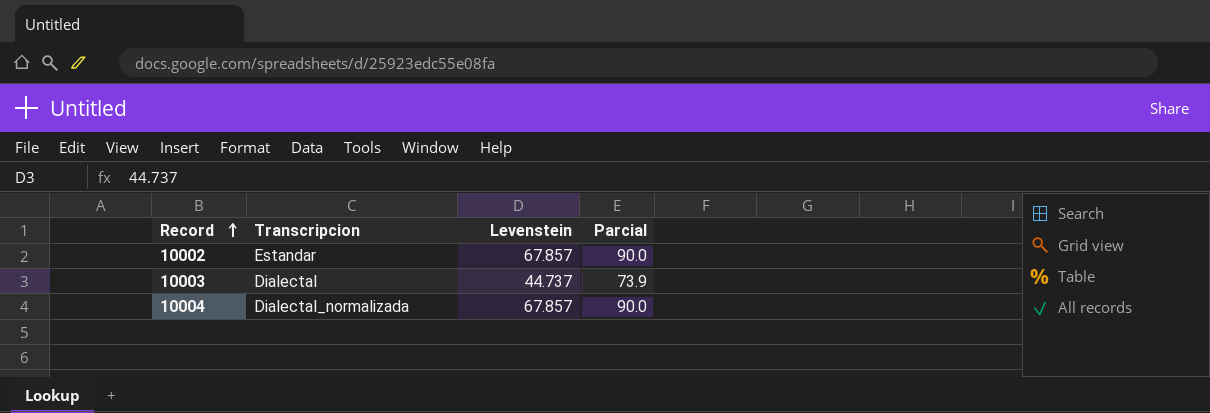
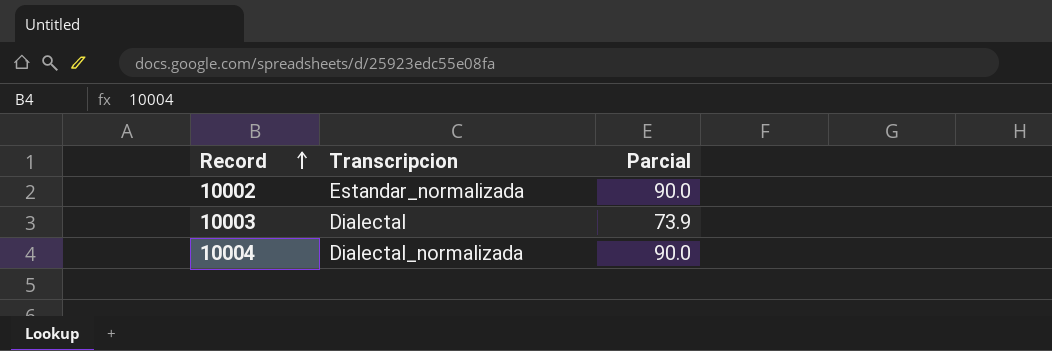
column Levenstein | position: 3 -> none
10002 | Transcripcion: Estandar -> Estandar_normalizada

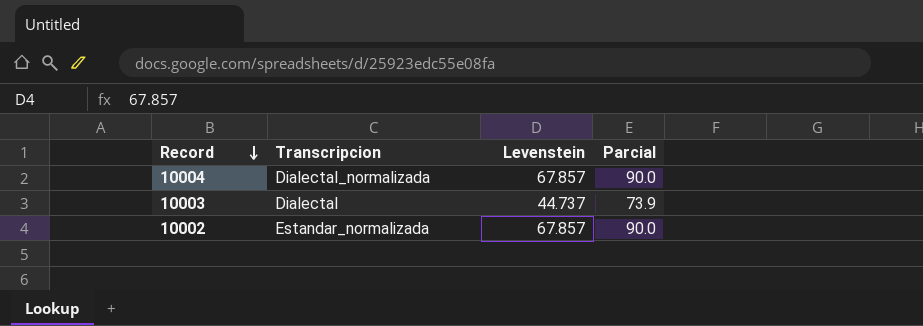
row order: Record ascending -> Record descending
column Levenstein | position: none -> 3

